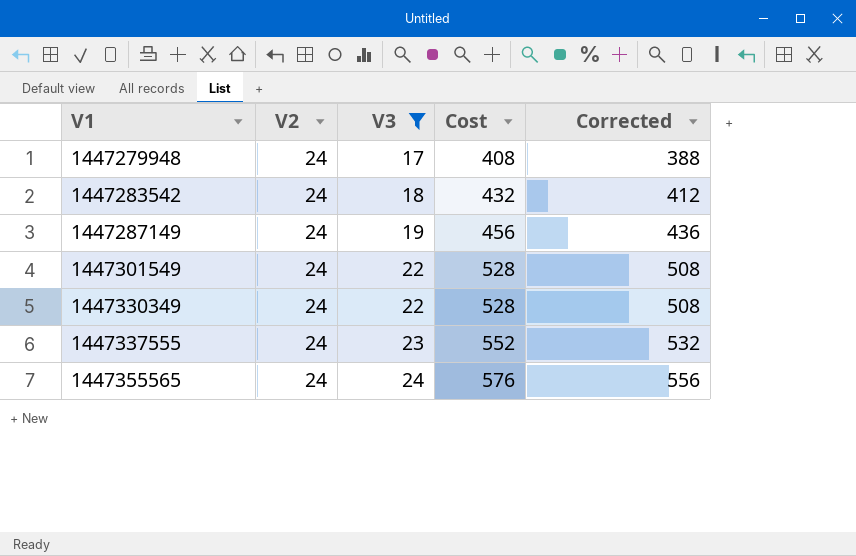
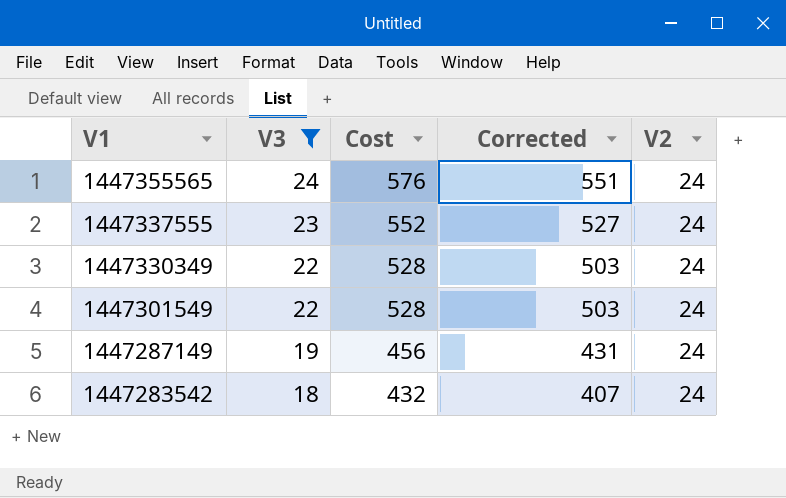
row order: V1 ascending -> V1 descending
column Corrected | formula: [Cost] - 20 -> [Cost] - 25
column V2 | position: 2 -> 5
row 1447279948: 24 | 17 | 408 | 388 -> none

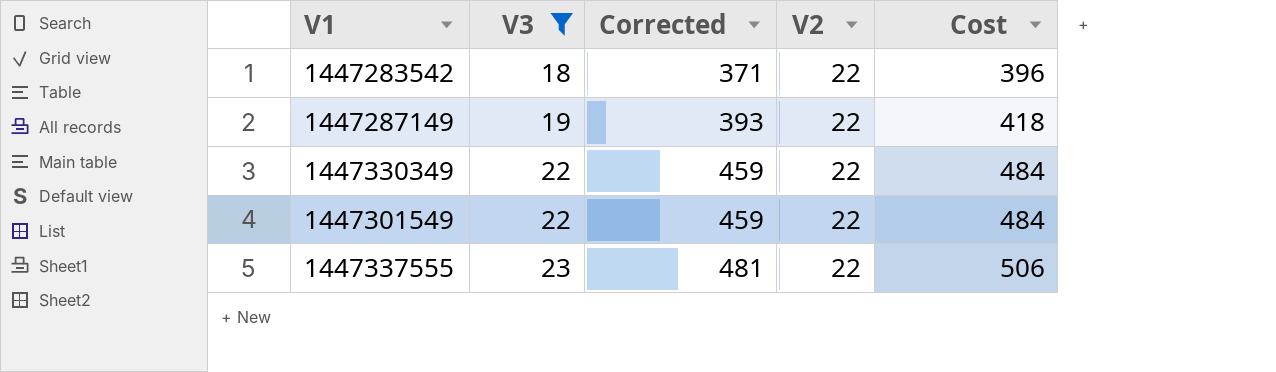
row order: V1 descending -> V3 ascending
column Cost | position: 3 -> 5
row 1447355565: 24 | 576 | 551 | 24 -> none
1447283542 | Corrected: 407 -> 371
1447283542 | V2: 24 -> 22
1447283542 | Cost: 432 -> 396
1447287149 | Corrected: 431 -> 393
1447287149 | V2: 24 -> 22
1447287149 | Cost: 456 -> 418
1447330349 | Corrected: 503 -> 459
1447330349 | V2: 24 -> 22
1447330349 | Cost: 528 -> 484
1447301549 | Corrected: 503 -> 459
1447301549 | V2: 24 -> 22
1447301549 | Cost: 528 -> 484
1447337555 | Corrected: 527 -> 481
1447337555 | V2: 24 -> 22
1447337555 | Cost: 552 -> 506

